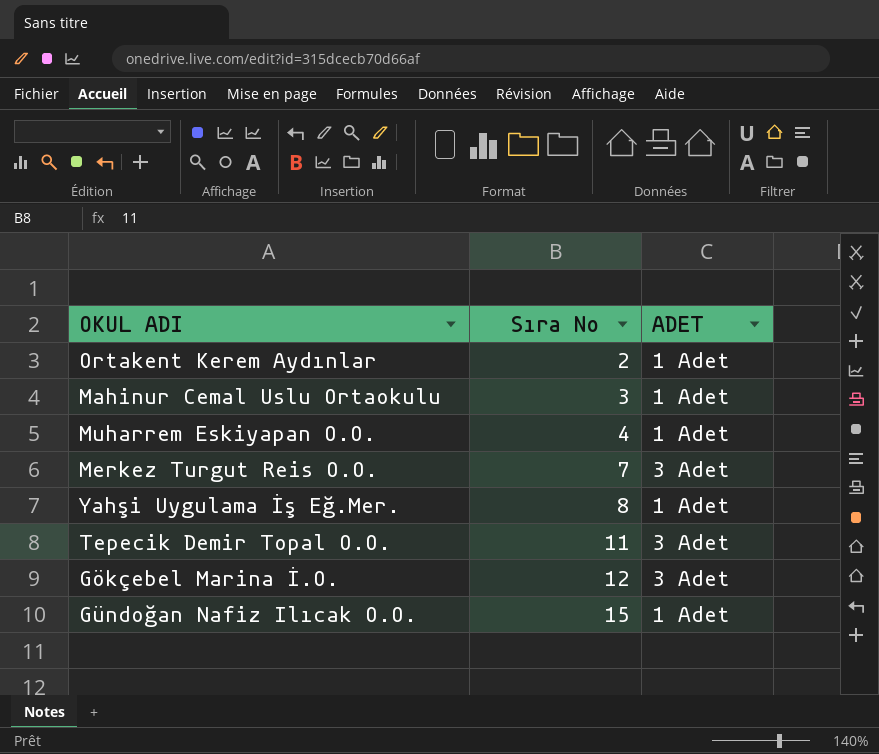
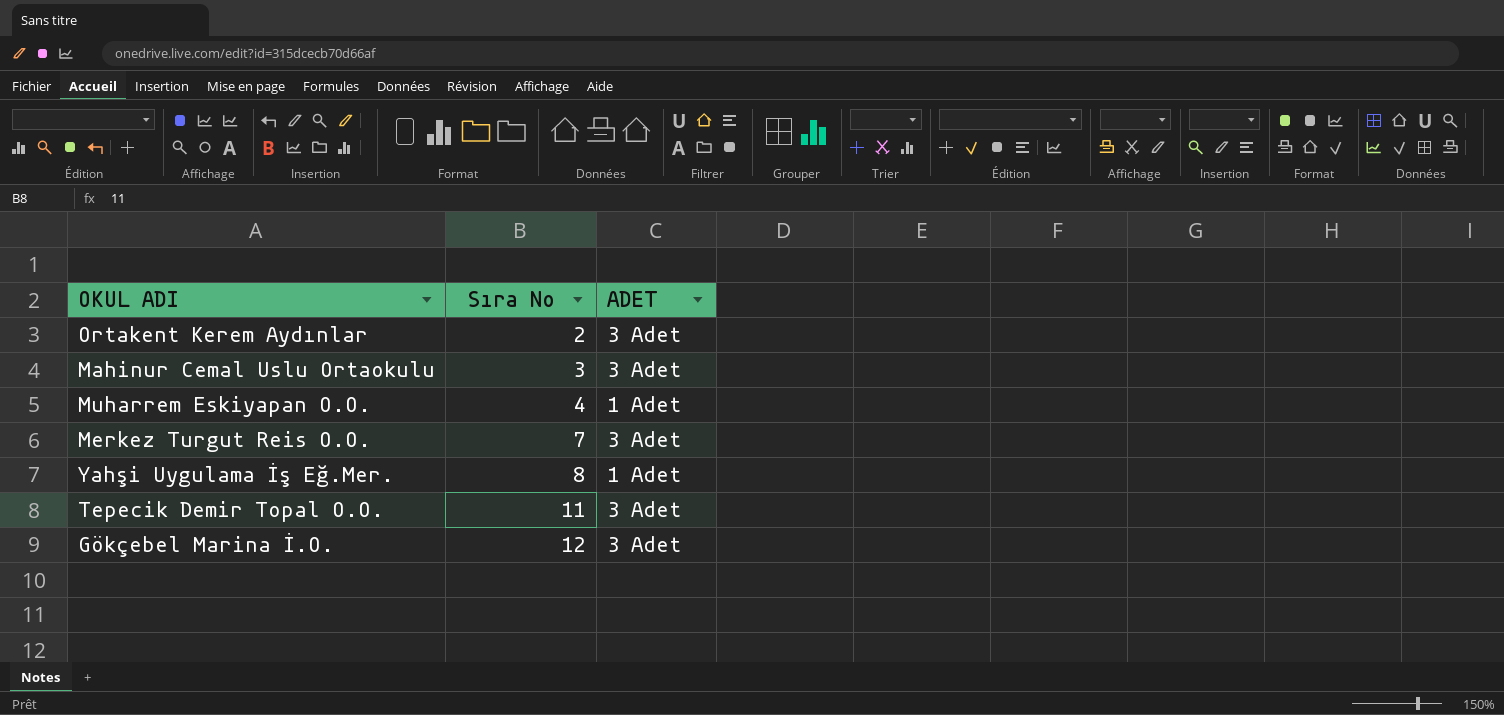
row Gündoğan Nafiz Ilıcak O.O.: 15 | 1 Adet -> none
Ortakent Kerem Aydınlar | ADET: 1 Adet -> 3 Adet
Mahinur Cemal Uslu Ortaokulu | ADET: 1 Adet -> 3 Adet

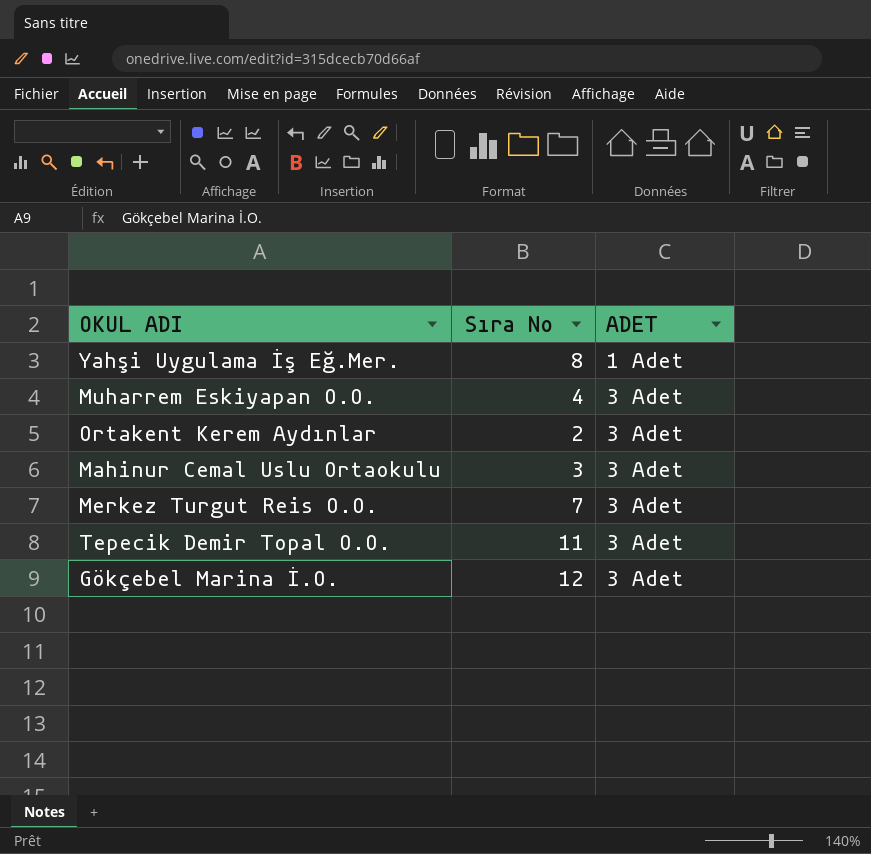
row order: Sıra No ascending -> ADET ascending
Muharrem Eskiyapan O.O. | ADET: 1 Adet -> 3 Adet

